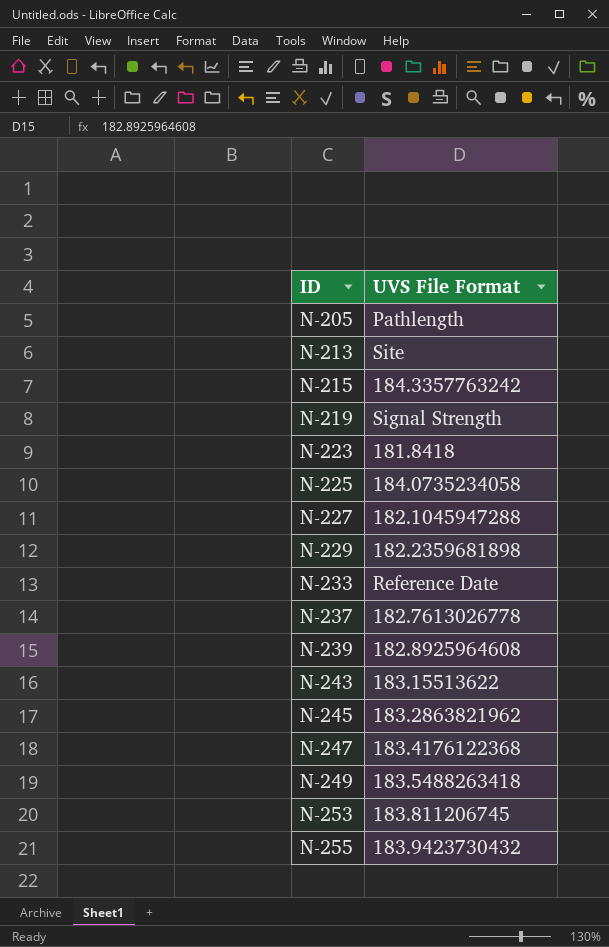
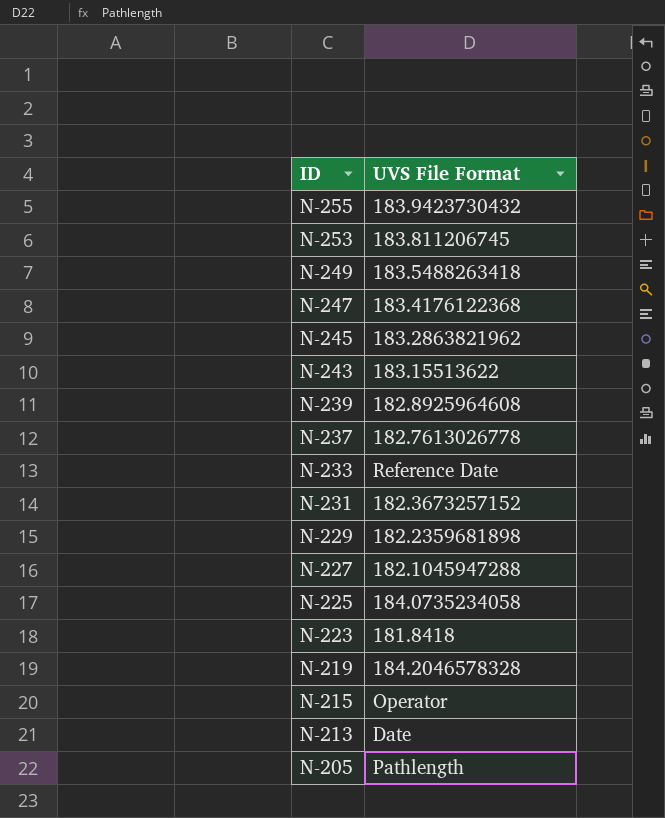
row order: ID ascending -> ID descending
row N-231: none -> 182.3673257152
N-219 | UVS File Format: Signal Strength -> 184.2046578328
N-215 | UVS File Format: 184.3357763242 -> Operator
N-213 | UVS File Format: Site -> Date

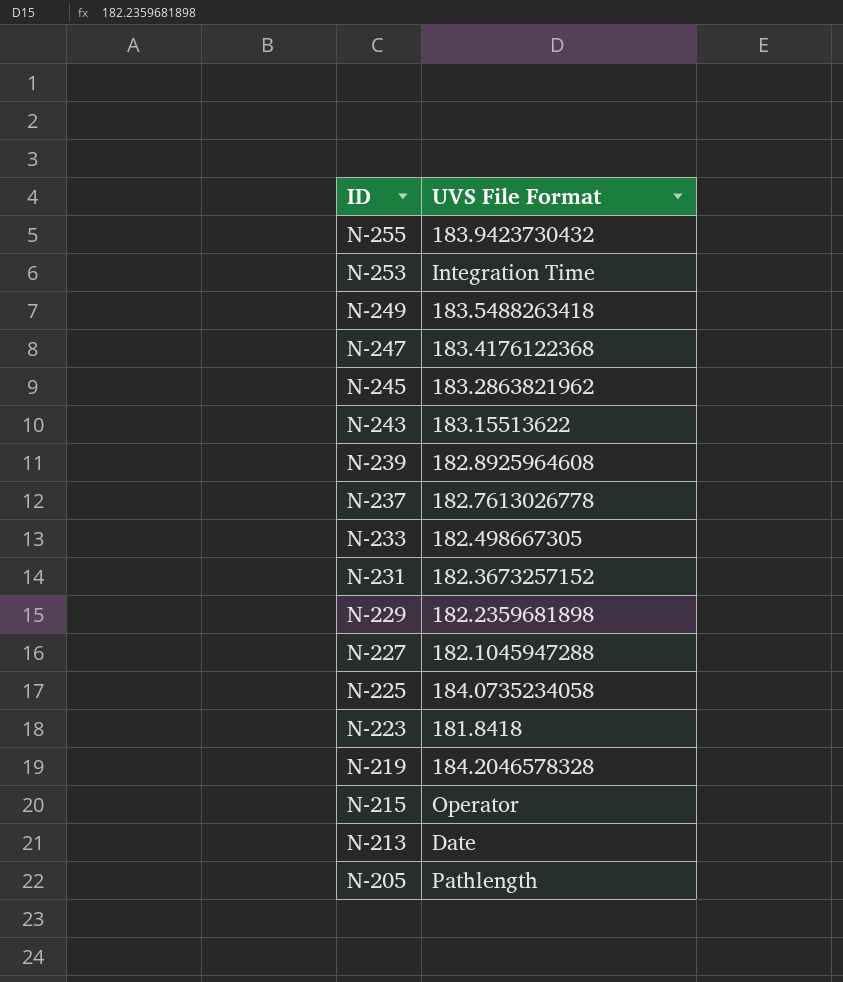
N-253 | UVS File Format: 183.811206745 -> Integration Time
N-233 | UVS File Format: Reference Date -> 182.498667305

